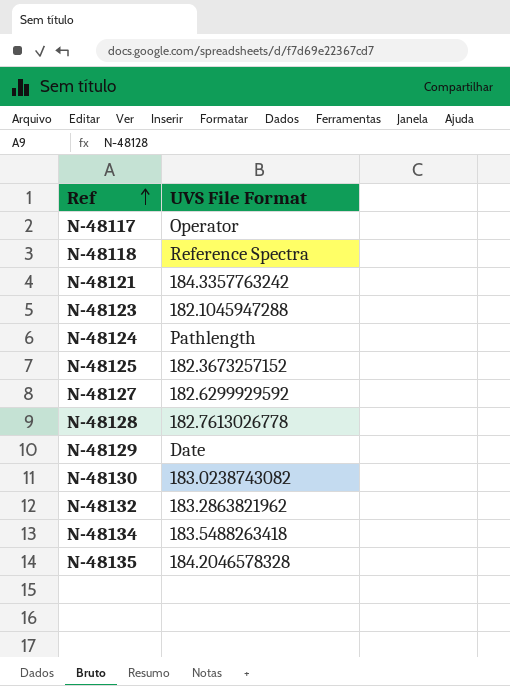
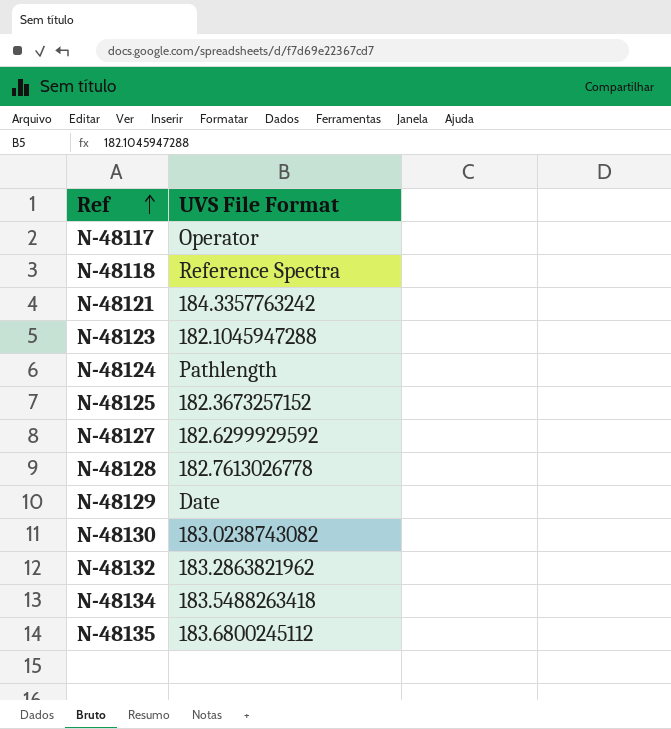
N-48135 | UVS File Format: 184.2046578328 -> 183.6800245112

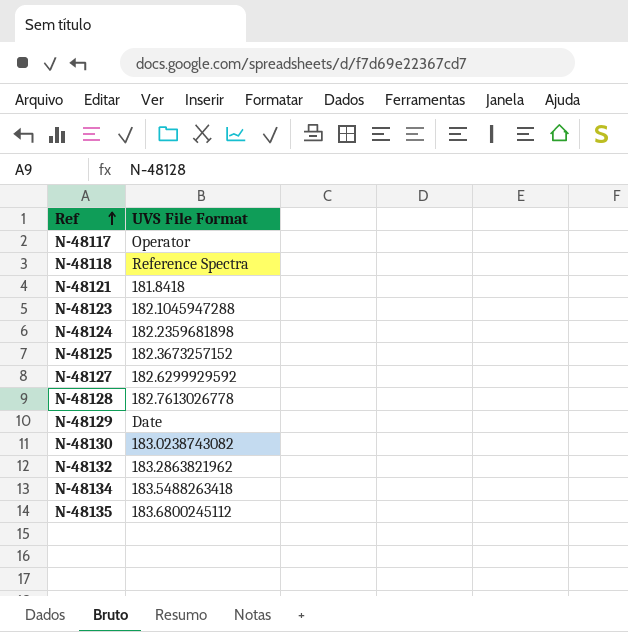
N-48121 | UVS File Format: 184.3357763242 -> 181.8418
N-48124 | UVS File Format: Pathlength -> 182.2359681898

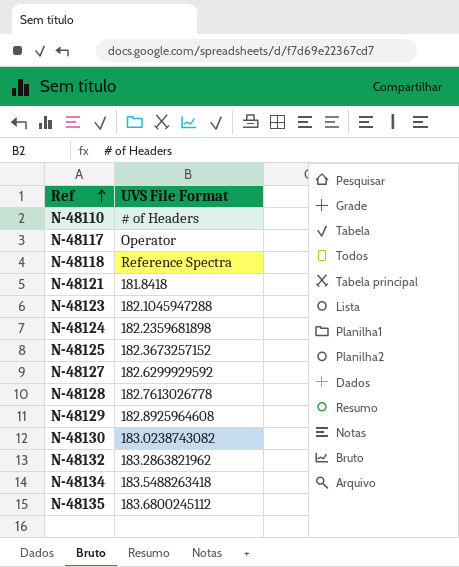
row N-48110: none -> # of Headers
N-48129 | UVS File Format: Date -> 182.8925964608

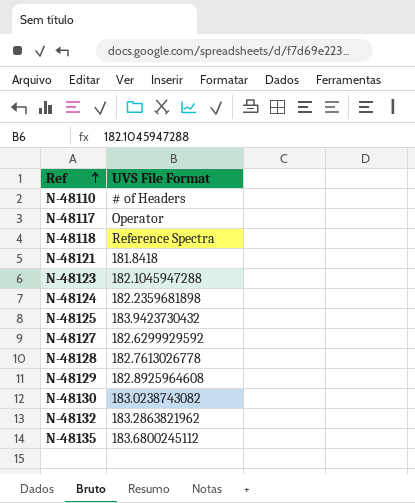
row N-48134: 183.5488263418 -> none
N-48125 | UVS File Format: 182.3673257152 -> 183.9423730432

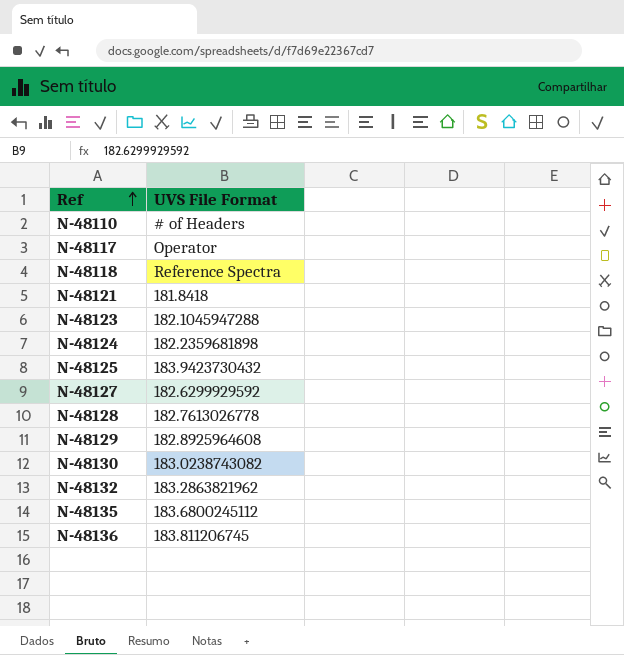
row N-48136: none -> 183.811206745

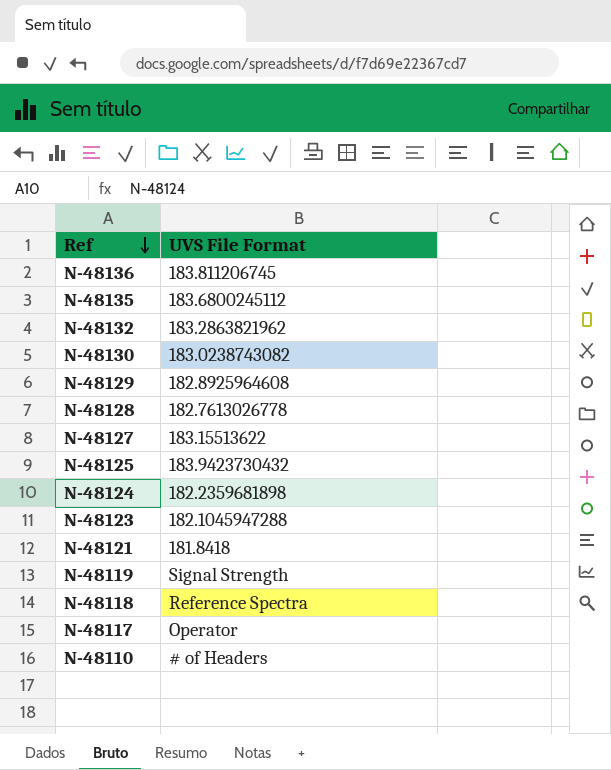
row order: Ref ascending -> Ref descending
N-48127 | UVS File Format: 182.6299929592 -> 183.15513622
row N-48119: none -> Signal Strength

